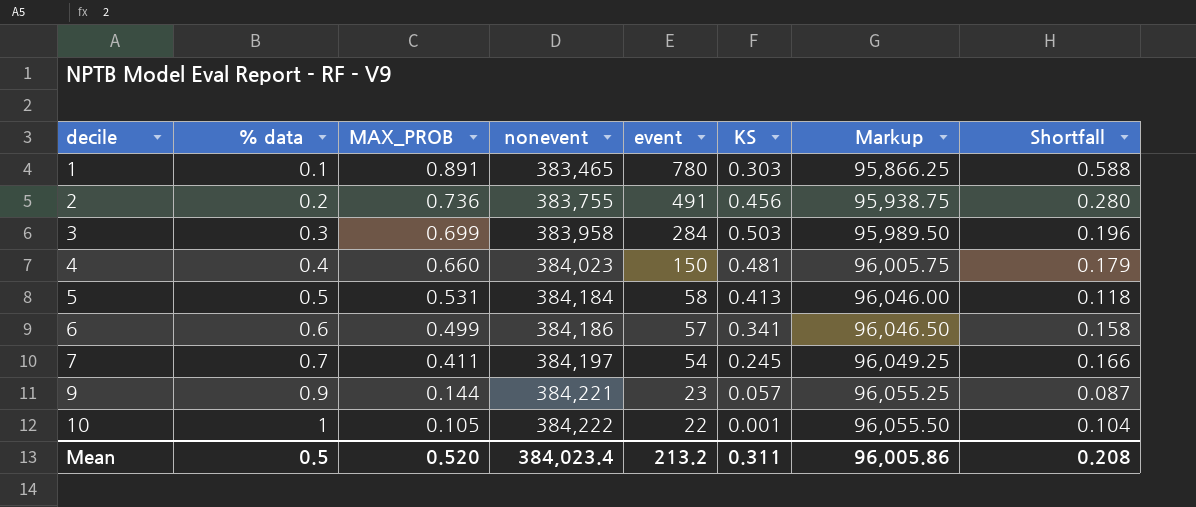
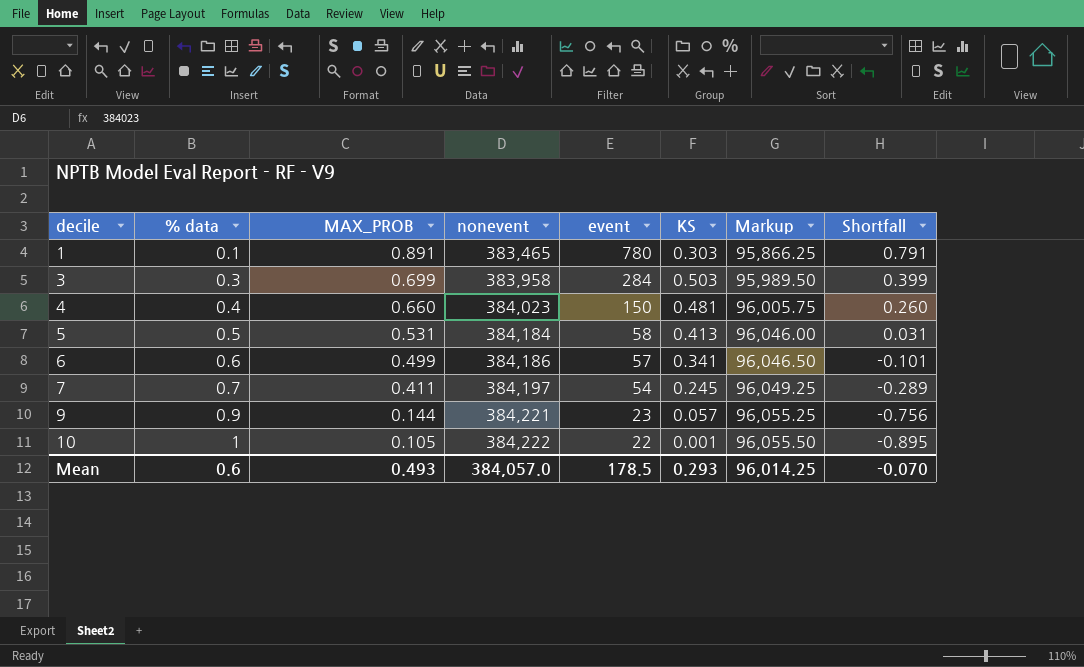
column Shortfall | formula: [MAX_PROB] - [KS] -> [MAX_PROB] - [% data]
row 2: 0.2 | 0.736 | 383,755 | 491 | 0.456 | 95,938.75 | 0.280 -> none
Mean | % data: 0.5 -> 0.6
Mean | MAX_PROB: 0.520 -> 0.493
Mean | nonevent: 384,023.4 -> 384,057.0
Mean | event: 213.2 -> 178.5
Mean | KS: 0.311 -> 0.293
Mean | Markup: 96,005.86 -> 96,014.25
Mean | Shortfall: 0.208 -> -0.070

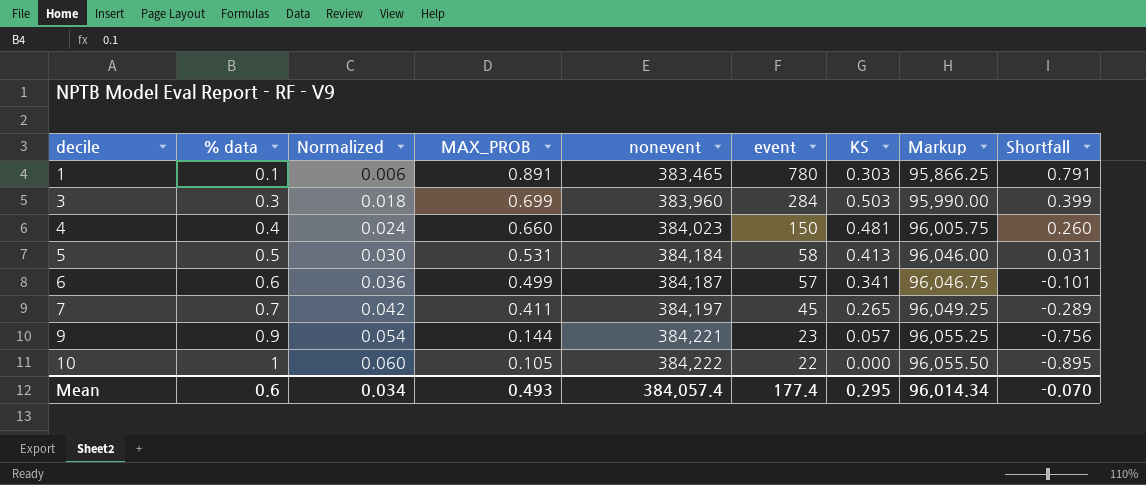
column Normalized | formula: none -> [% data] * 0.06
3 | nonevent: 383,958 -> 383,960
3 | Markup: 95,989.50 -> 95,990.00
6 | nonevent: 384,186 -> 384,187
6 | Markup: 96,046.50 -> 96,046.75
7 | event: 54 -> 45
7 | KS: 0.245 -> 0.265
10 | KS: 0.001 -> 0.000
Mean | nonevent: 384,057.0 -> 384,057.4
Mean | event: 178.5 -> 177.4
Mean | KS: 0.293 -> 0.295
Mean | Markup: 96,014.25 -> 96,014.34

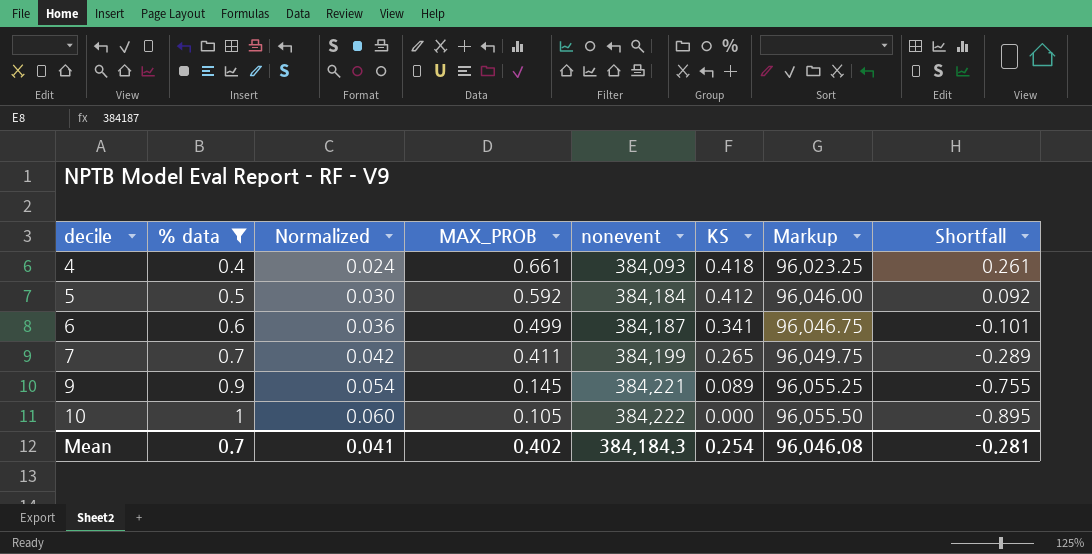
filter: none -> % data >= 0.4
column event | position: 6 -> none
4 | MAX_PROB: 0.660 -> 0.661
4 | nonevent: 384,023 -> 384,093
4 | KS: 0.481 -> 0.418
4 | Markup: 96,005.75 -> 96,023.25
4 | Shortfall: 0.260 -> 0.261
5 | MAX_PROB: 0.531 -> 0.592
5 | KS: 0.413 -> 0.412
5 | Shortfall: 0.031 -> 0.092
7 | nonevent: 384,197 -> 384,199
7 | Markup: 96,049.25 -> 96,049.75
9 | MAX_PROB: 0.144 -> 0.145
9 | KS: 0.057 -> 0.089
9 | Shortfall: -0.756 -> -0.755
Mean | % data: 0.6 -> 0.7
Mean | Normalized: 0.034 -> 0.041
Mean | MAX_PROB: 0.493 -> 0.402
Mean | nonevent: 384,057.4 -> 384,184.3
Mean | KS: 0.295 -> 0.254
Mean | Markup: 96,014.34 -> 96,046.08
Mean | Shortfall: -0.070 -> -0.281

